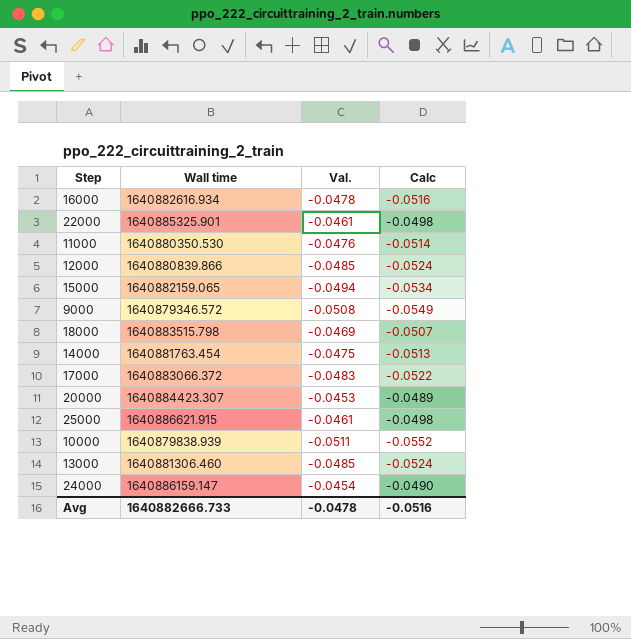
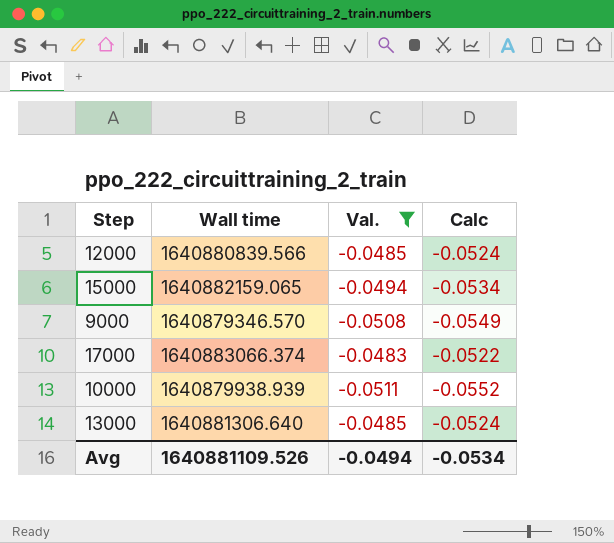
filter: none -> Val. <= -0.0483
12000 | Wall time: 1640880839.866 -> 1640880839.566
9000 | Wall time: 1640879346.572 -> 1640879346.570
17000 | Wall time: 1640883066.372 -> 1640883066.374
10000 | Wall time: 1640879838.939 -> 1640879938.939
13000 | Wall time: 1640881306.460 -> 1640881306.640
Avg | Wall time: 1640882666.733 -> 1640881109.526
Avg | Val.: -0.0478 -> -0.0494
Avg | Calc: -0.0516 -> -0.0534

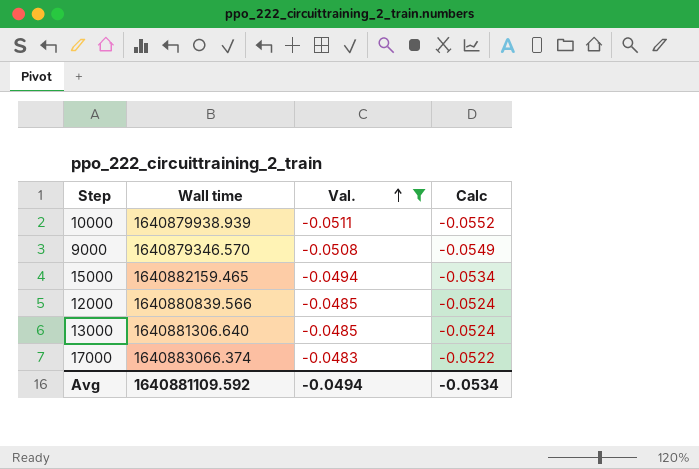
row order: none -> Val. ascending
15000 | Wall time: 1640882159.065 -> 1640882159.465
Avg | Wall time: 1640881109.526 -> 1640881109.592

